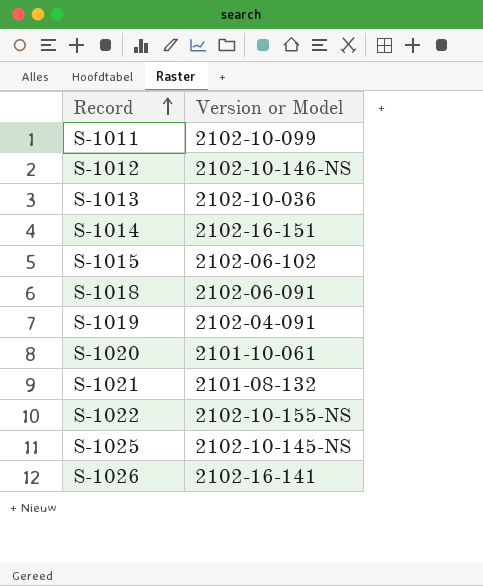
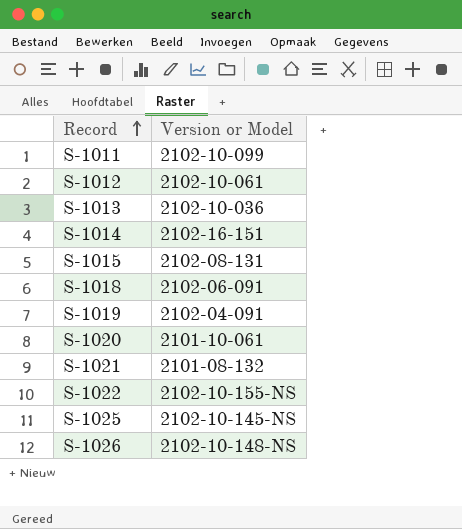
S-1012 | Version or Model: 2102-10-146-NS -> 2102-10-061
S-1015 | Version or Model: 2102-06-102 -> 2102-08-131
S-1026 | Version or Model: 2102-16-141 -> 2102-10-148-NS

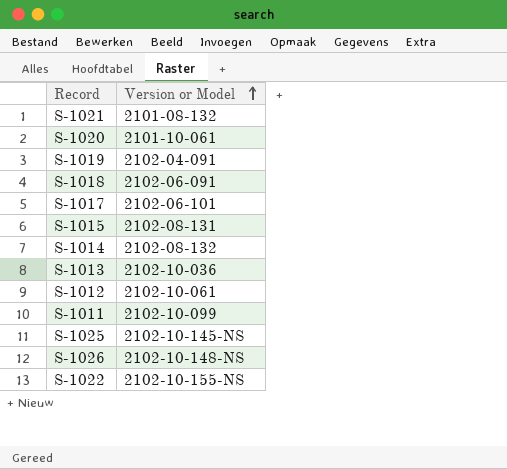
row order: Record ascending -> Version or Model ascending
row S-1017: none -> 2102-06-101
S-1014 | Version or Model: 2102-16-151 -> 2102-08-132

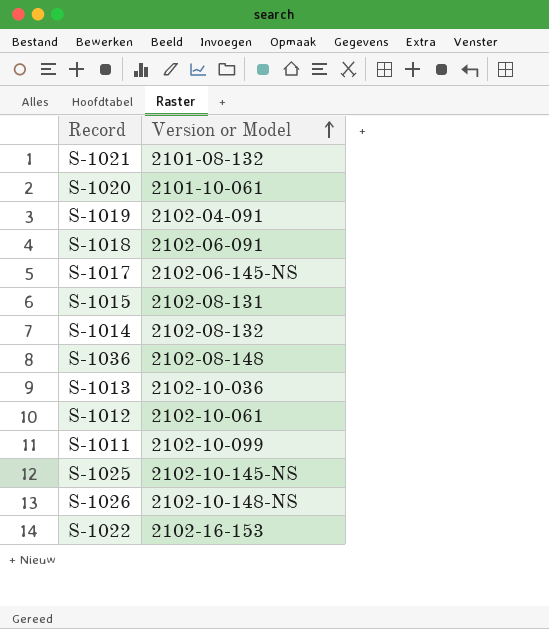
S-1017 | Version or Model: 2102-06-101 -> 2102-06-145-NS
row S-1036: none -> 2102-08-148
S-1022 | Version or Model: 2102-10-155-NS -> 2102-16-153

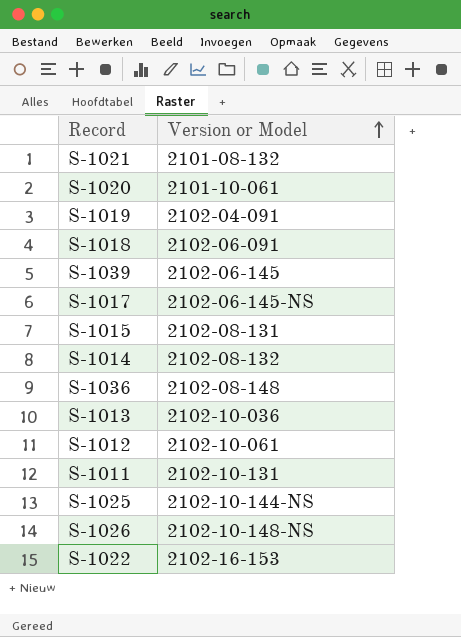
row S-1039: none -> 2102-06-145
S-1011 | Version or Model: 2102-10-099 -> 2102-10-131
S-1025 | Version or Model: 2102-10-145-NS -> 2102-10-144-NS

